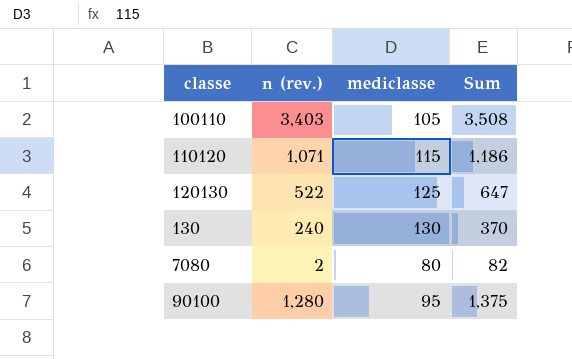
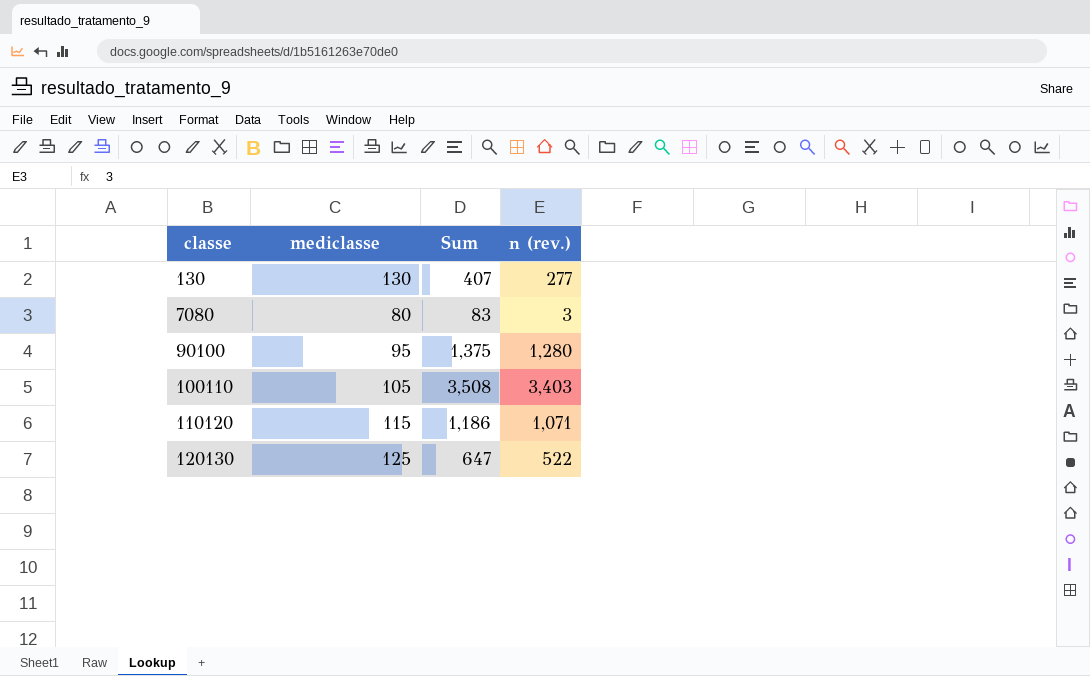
row order: none -> classe ascending
column n (rev.) | position: 2 -> 4
130 | Sum: 370 -> 407
130 | n (rev.): 240 -> 277
7080 | Sum: 82 -> 83
7080 | n (rev.): 2 -> 3

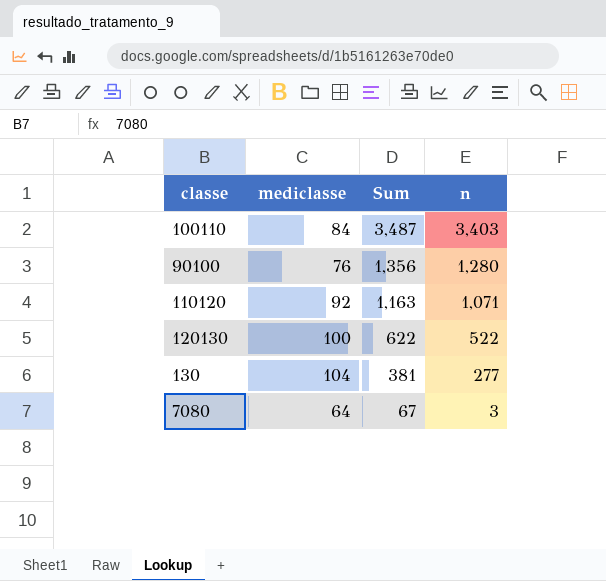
row order: classe ascending -> Sum descending
column name: n (rev.) -> n
100110 | mediclasse: 105 -> 84
100110 | Sum: 3,508 -> 3,487
90100 | mediclasse: 95 -> 76
90100 | Sum: 1,375 -> 1,356
110120 | mediclasse: 115 -> 92
110120 | Sum: 1,186 -> 1,163
120130 | mediclasse: 125 -> 100
120130 | Sum: 647 -> 622
130 | mediclasse: 130 -> 104
130 | Sum: 407 -> 381
7080 | mediclasse: 80 -> 64
7080 | Sum: 83 -> 67

